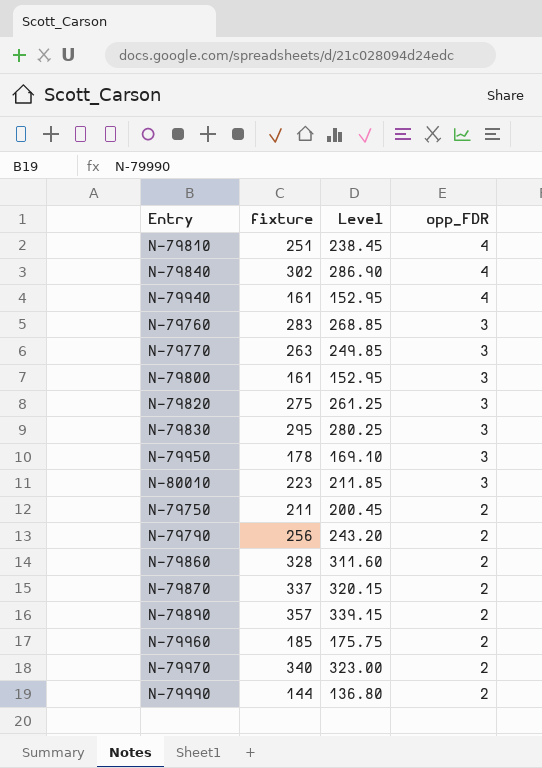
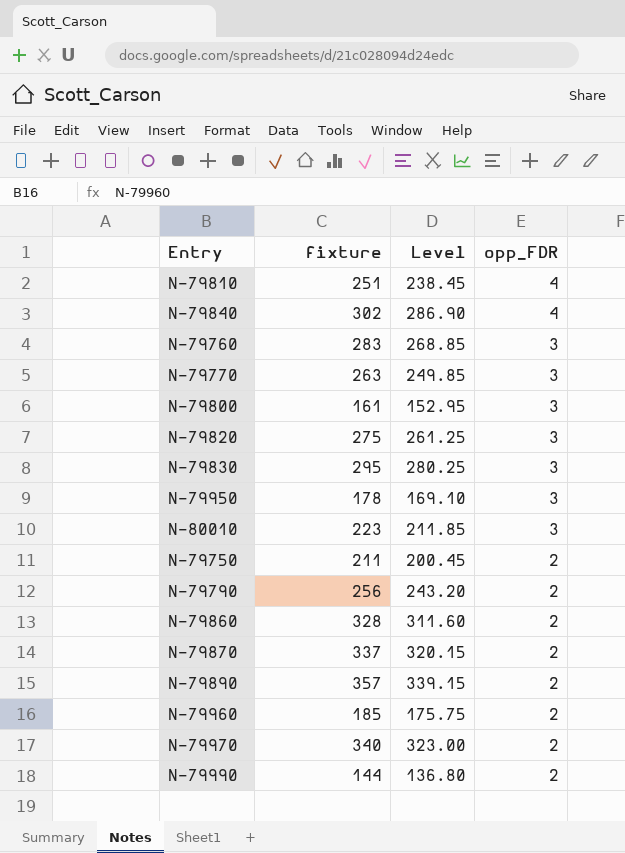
row N-79940: 161 | 152.95 | 4 -> none

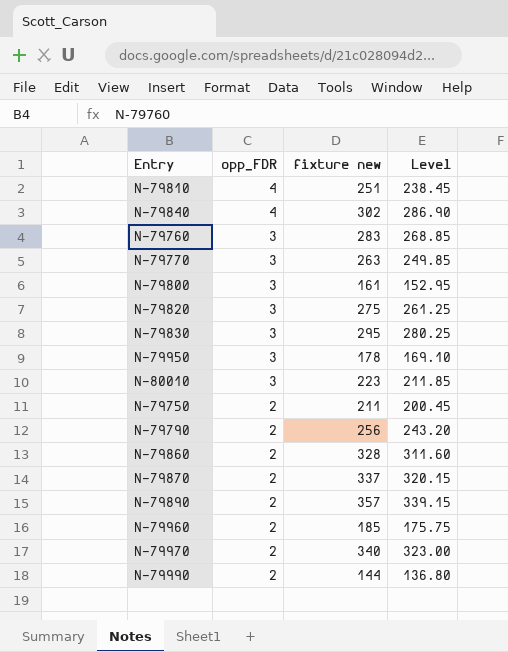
column opp_FDR | position: 4 -> 2
column name: fixture -> fixture new

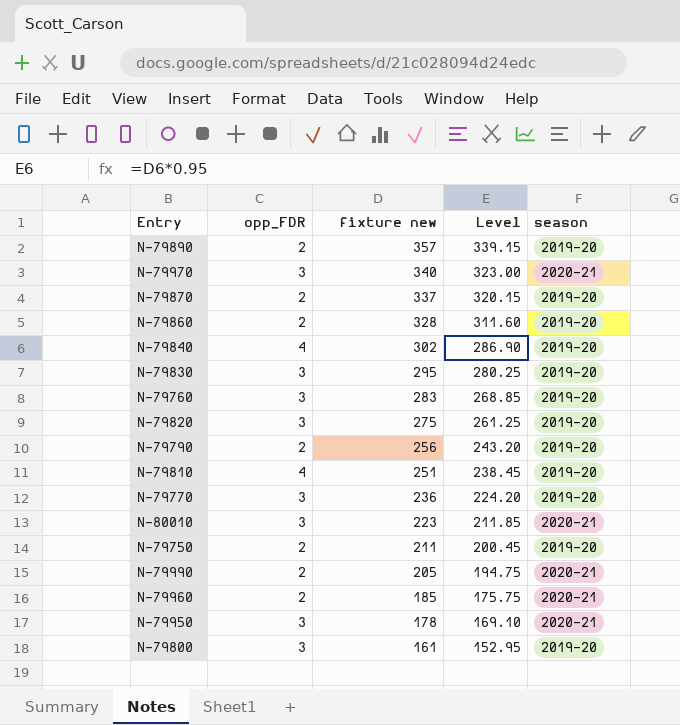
row order: opp_FDR descending -> fixture new descending
column season | position: none -> 5
N-79970 | opp_FDR: 2 -> 3
N-79770 | fixture new: 263 -> 236
N-79770 | Level: 249.85 -> 224.20
N-79990 | fixture new: 144 -> 205
N-79990 | Level: 136.80 -> 194.75

